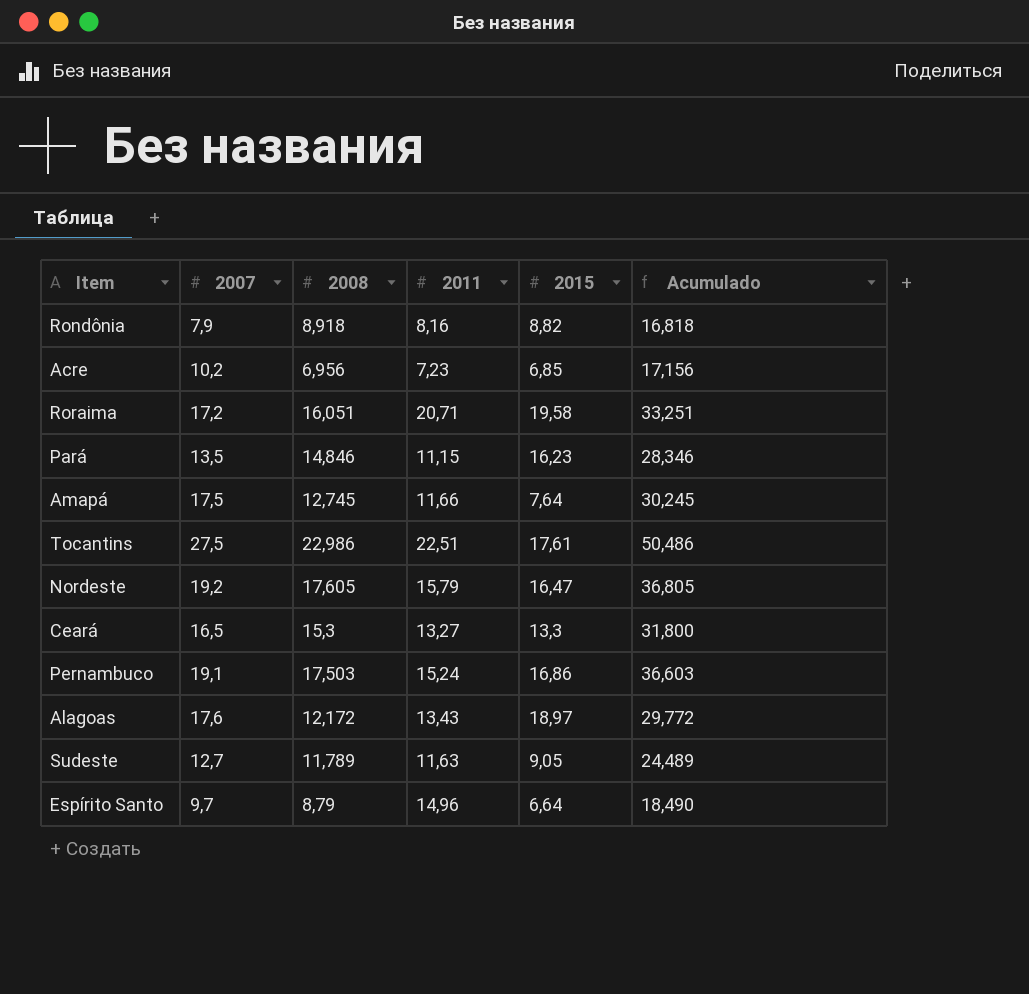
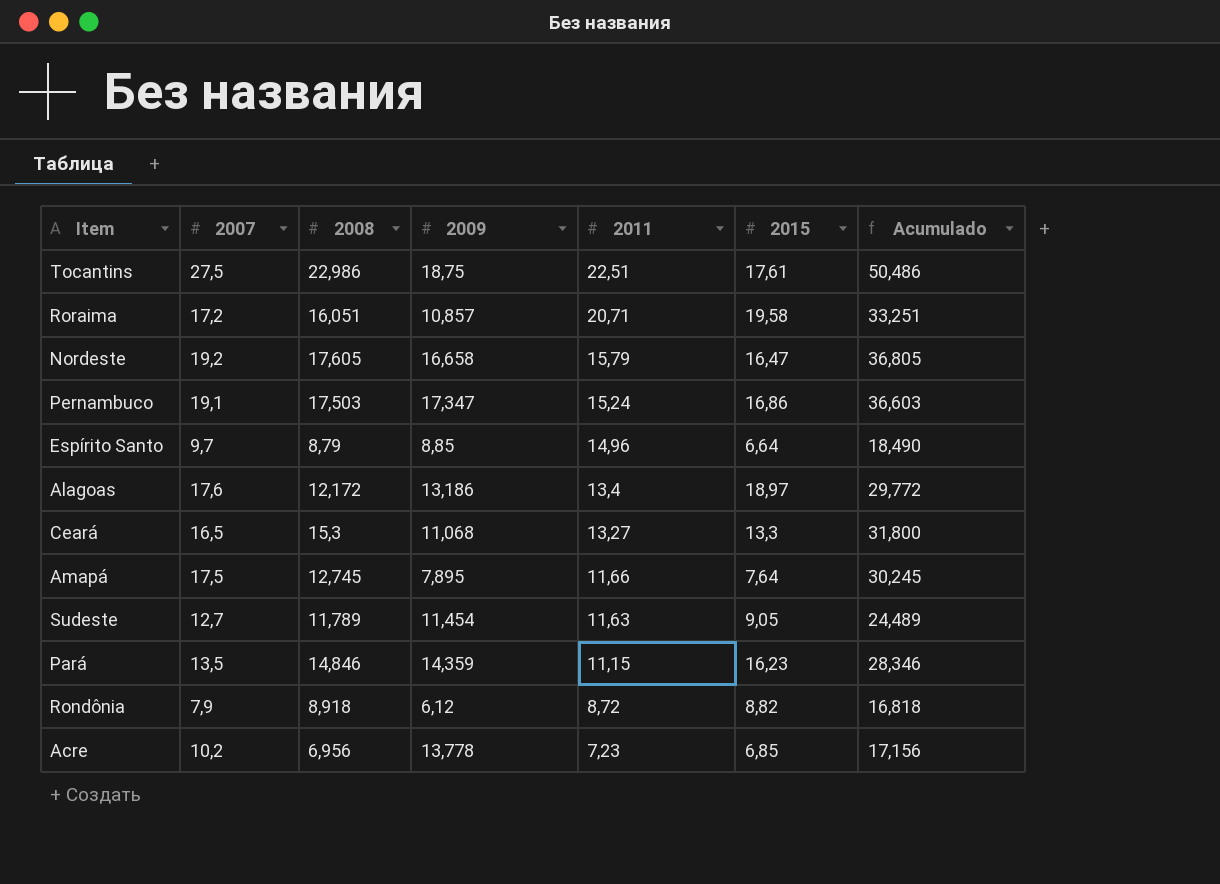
row order: none -> 2011 descending
column 2009 | position: none -> 4
Alagoas | 2011: 13,43 -> 13,4
Rondônia | 2011: 8,16 -> 8,72

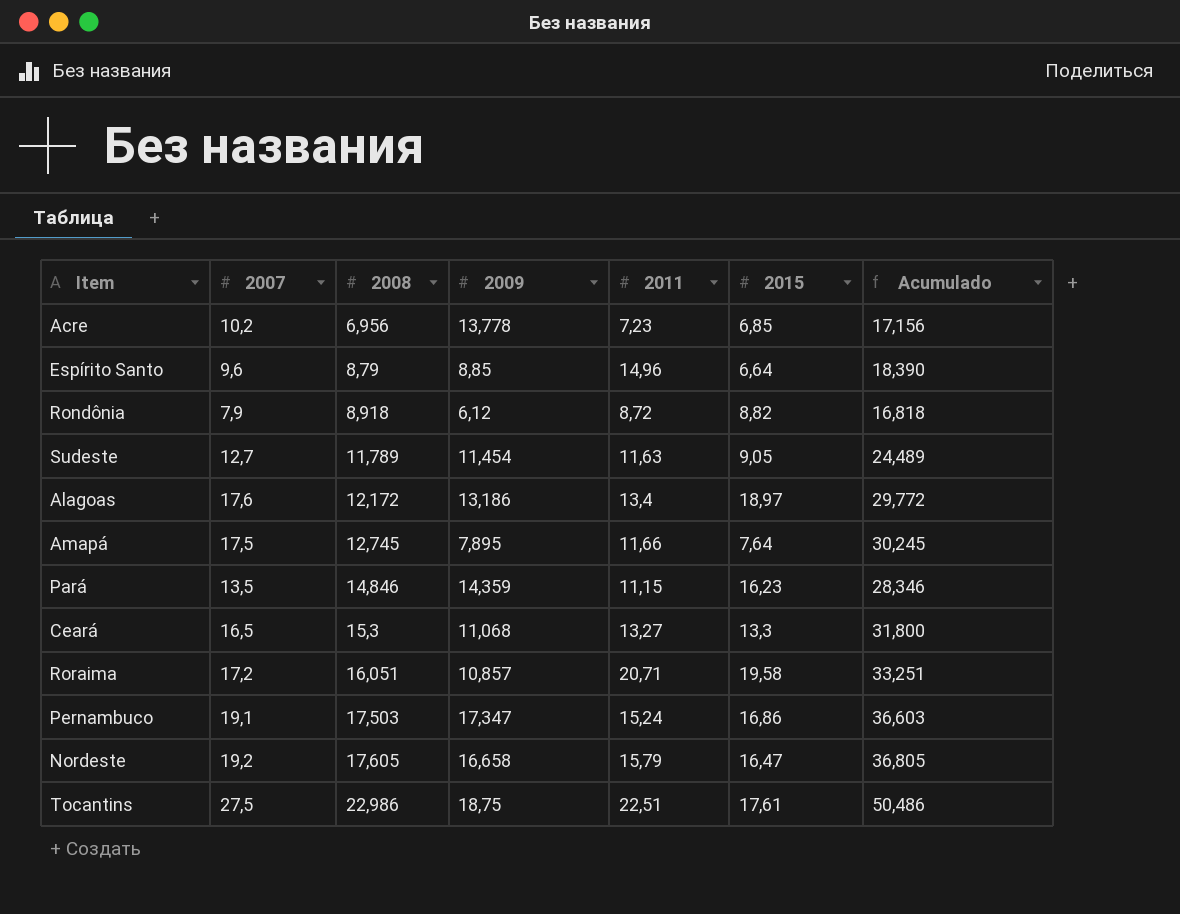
row order: 2011 descending -> 2008 ascending
Espírito Santo | 2007: 9,7 -> 9,6
Espírito Santo | Acumulado: 18,490 -> 18,390

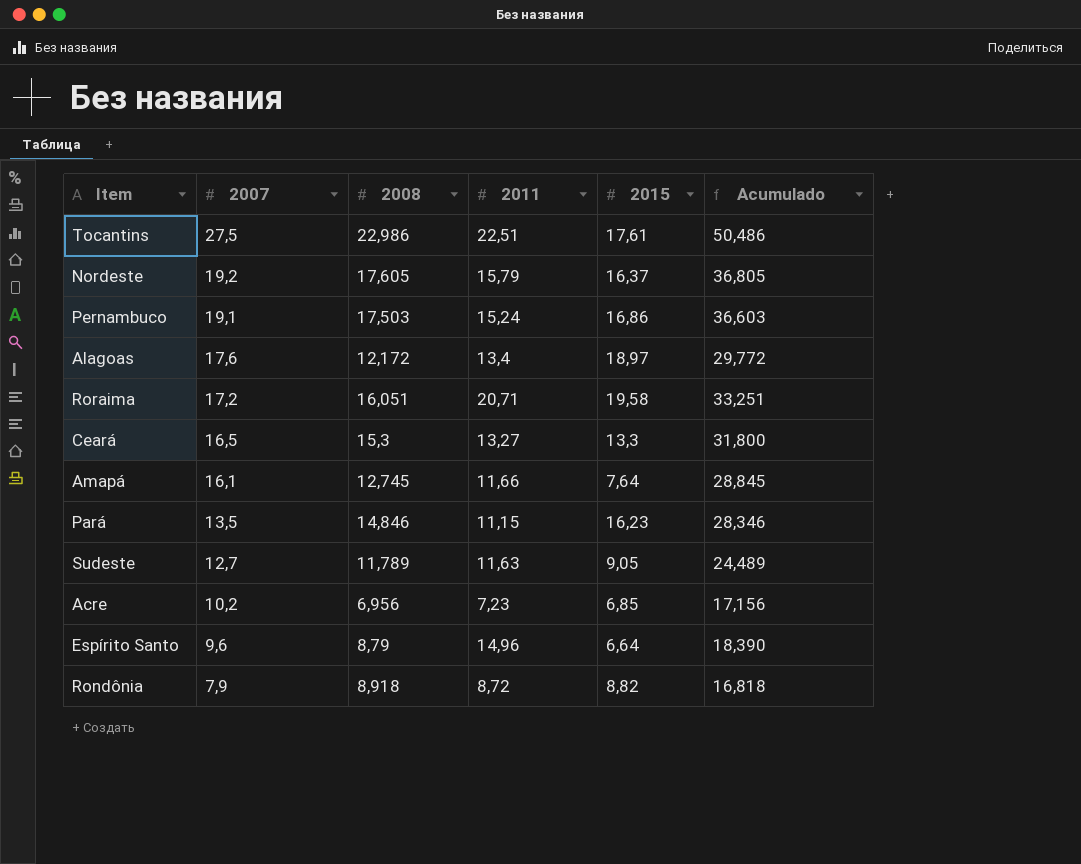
row order: 2008 ascending -> 2007 descending
column 2009 | position: 4 -> none
Nordeste | 2015: 16,47 -> 16,37
Amapá | 2007: 17,5 -> 16,1
Amapá | Acumulado: 30,245 -> 28,845

